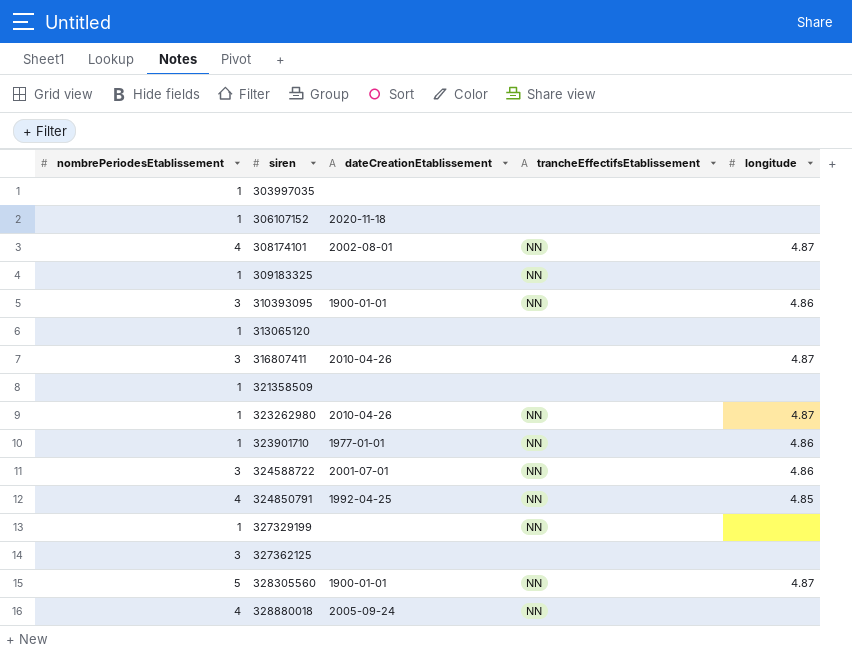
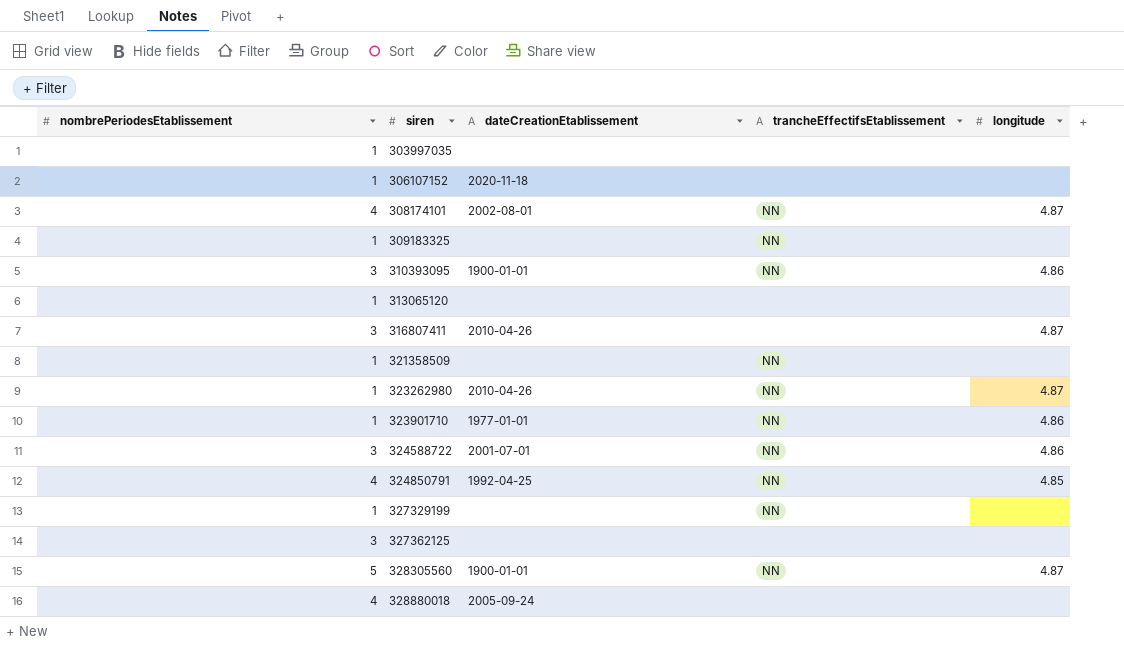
321358509 | trancheEffectifsEtablissement: none -> NN
328880018 | trancheEffectifsEtablissement: NN -> none

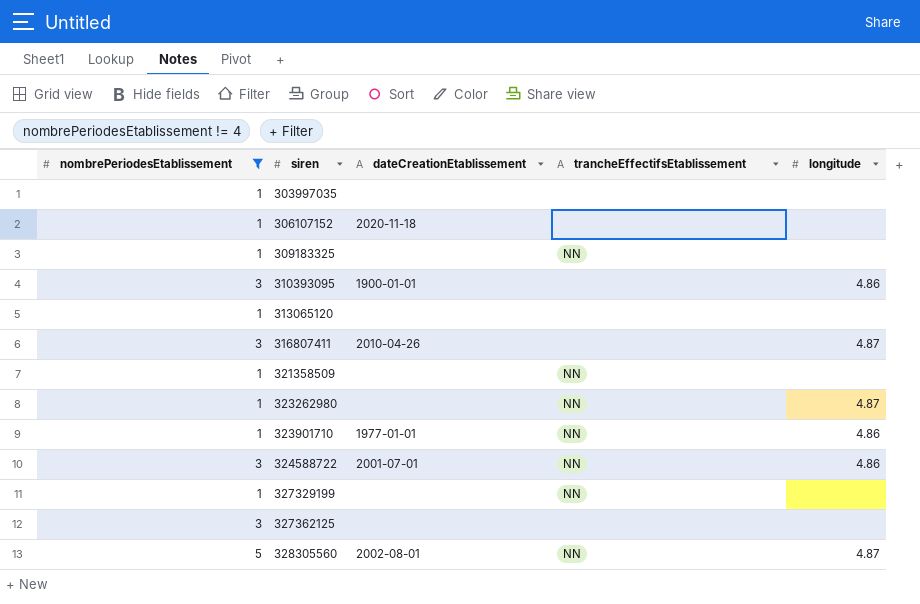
filter: none -> nombrePeriodesEtablissement != 4
310393095 | trancheEffectifsEtablissement: NN -> none
323262980 | dateCreationEtablissement: 2010-04-26 -> none
328305560 | dateCreationEtablissement: 1900-01-01 -> 2002-08-01

